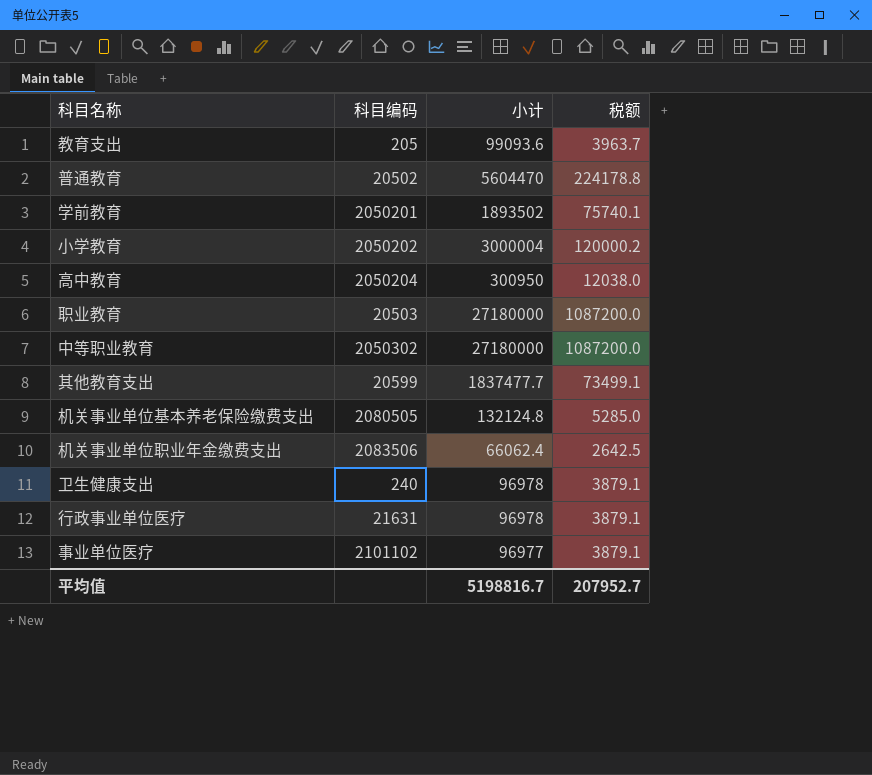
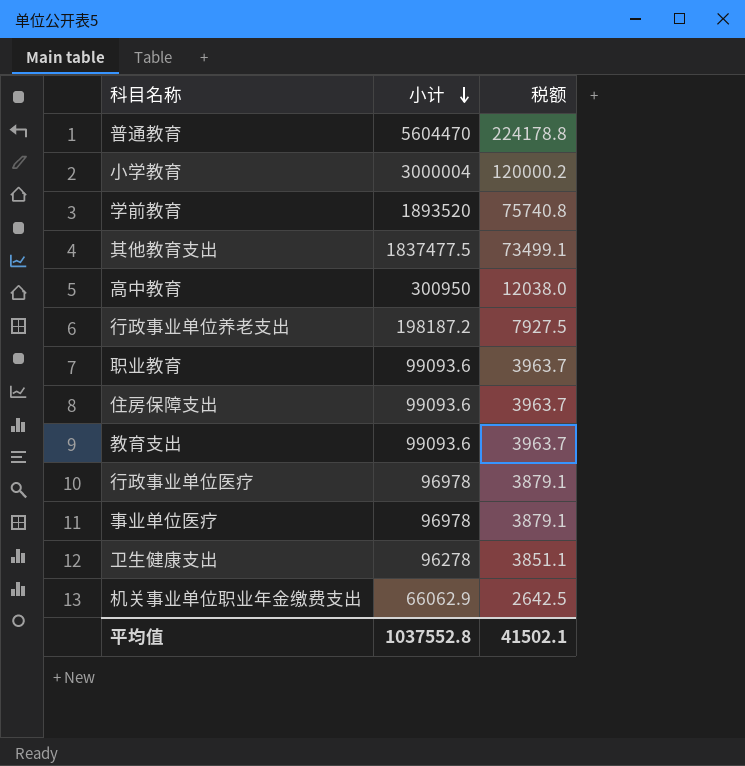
row order: none -> 小计 descending
column 科目编码 | position: 2 -> none
row 中等职业教育: 2050302 | 27180000 | 1087200.0 -> none
row 机关事业单位基本养老保险缴费支出: 2080505 | 132124.8 | 5285.0 -> none
学前教育 | 小计: 1893502 -> 1893520
学前教育 | 税额: 75740.1 -> 75740.8
其他教育支出 | 小计: 1837477.7 -> 1837477.5
row 行政事业单位养老支出: none -> 198187.2 | 7927.5
职业教育 | 小计: 27180000 -> 99093.6
职业教育 | 税额: 1087200.0 -> 3963.7
row 住房保障支出: none -> 99093.6 | 3963.7
事业单位医疗 | 小计: 96977 -> 96978
卫生健康支出 | 小计: 96978 -> 96278
卫生健康支出 | 税额: 3879.1 -> 3851.1
机关事业单位职业年金缴费支出 | 小计: 66062.4 -> 66062.9
平均值 | 小计: 5198816.7 -> 1037552.8
平均值 | 税额: 207952.7 -> 41502.1

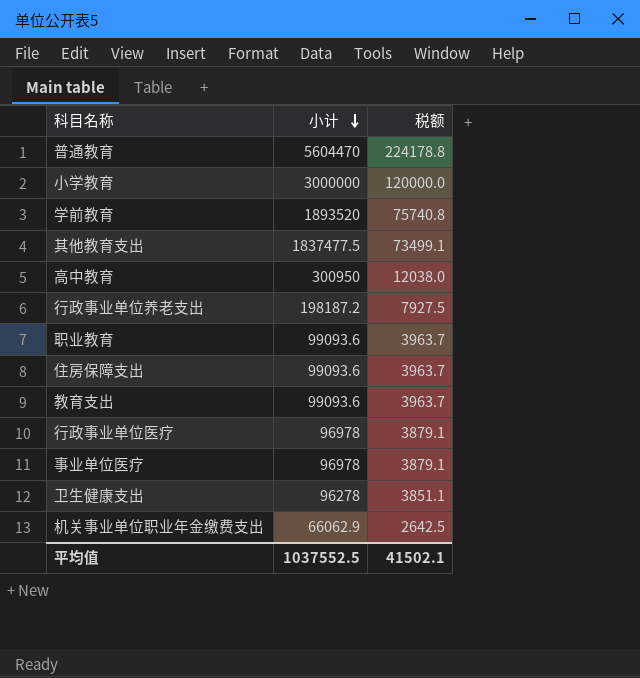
小学教育 | 小计: 3000004 -> 3000000
小学教育 | 税额: 120000.2 -> 120000.0
平均值 | 小计: 1037552.8 -> 1037552.5

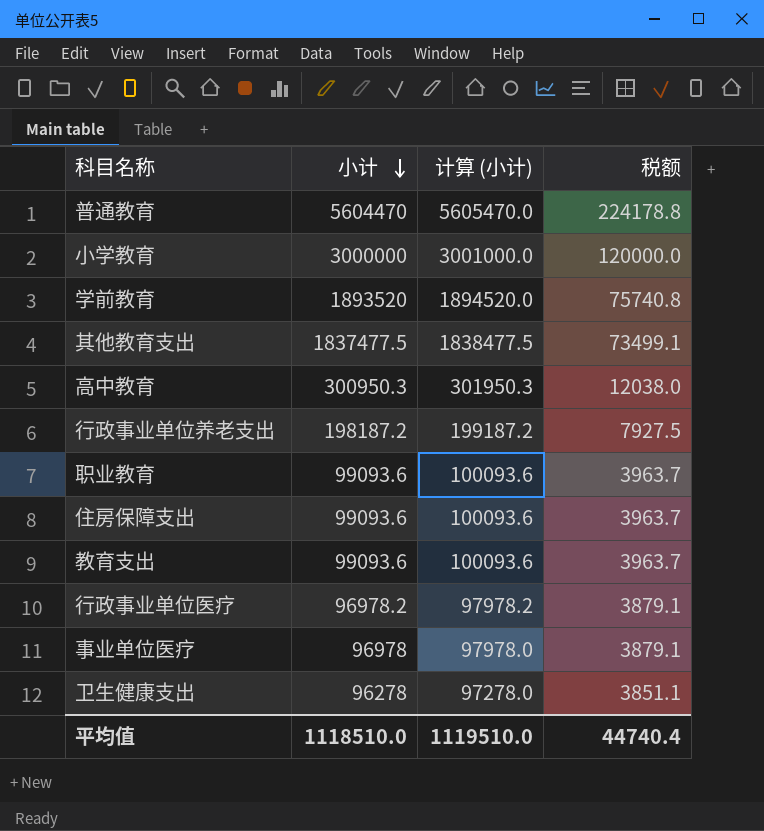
column 计算 (小计) | formula: none -> [小计] + 1000
row 机关事业单位职业年金缴费支出: 66062.9 | 2642.5 -> none
高中教育 | 小计: 300950 -> 300950.3
行政事业单位医疗 | 小计: 96978 -> 96978.2
平均值 | 小计: 1037552.5 -> 1118510.0
平均值 | 税额: 41502.1 -> 44740.4

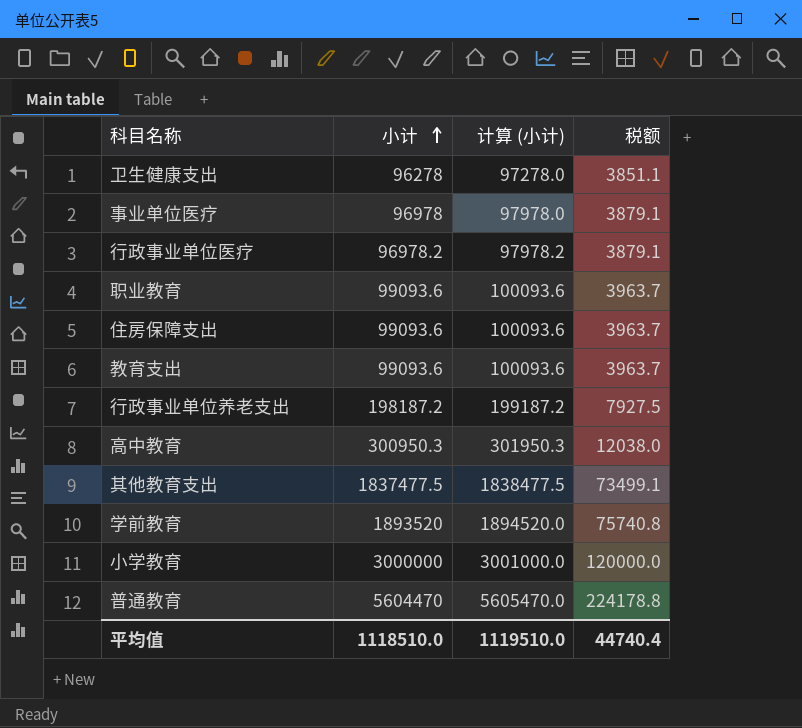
row order: 小计 descending -> 小计 ascending

